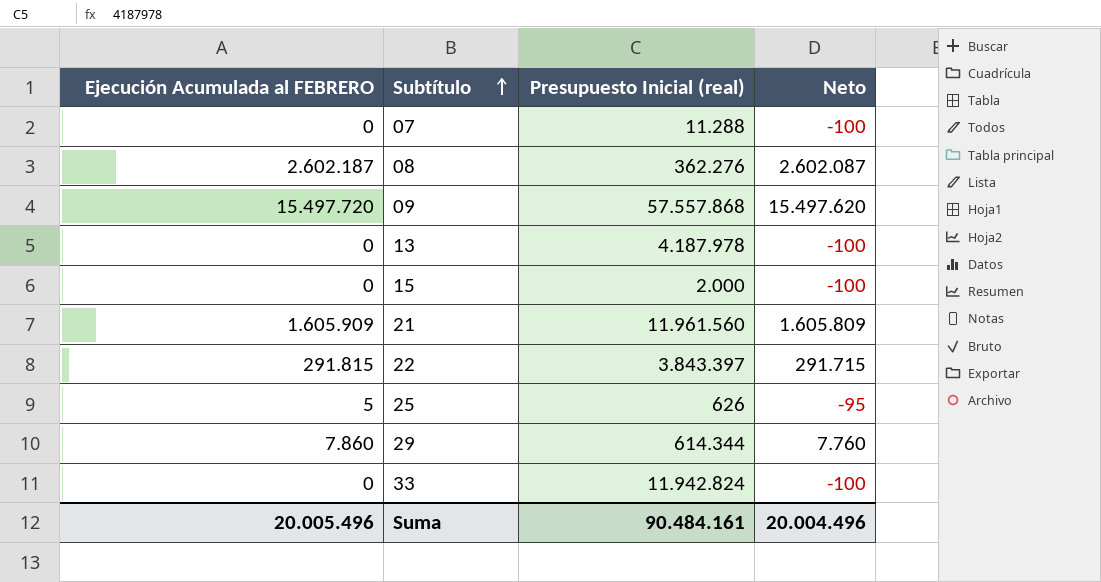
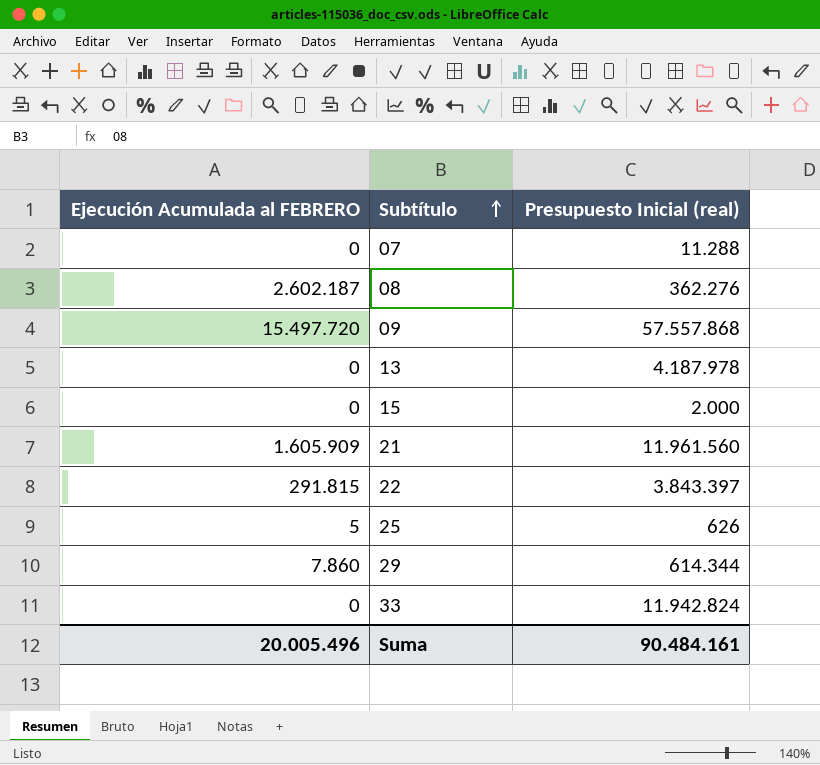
column Neto | formula: [Ejecución Acumulada al FEBRERO] - 100 -> none

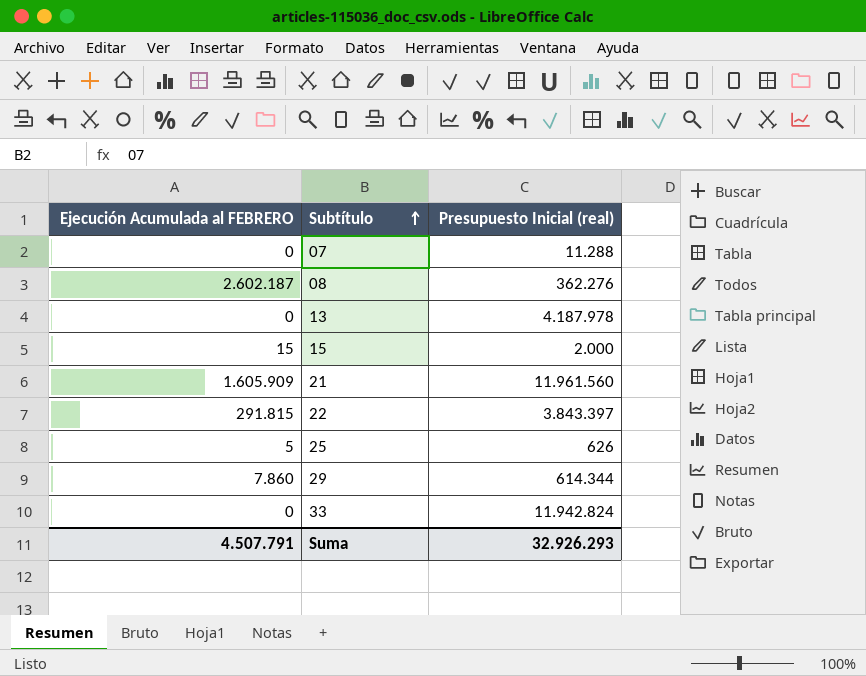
row 09: 15.497.720 | 57.557.868 -> none
15 | Ejecución Acumulada al FEBRERO: 0 -> 15
Suma | Ejecución Acumulada al FEBRERO: 20.005.496 -> 4.507.791
Suma | Presupuesto Inicial (real): 90.484.161 -> 32.926.293

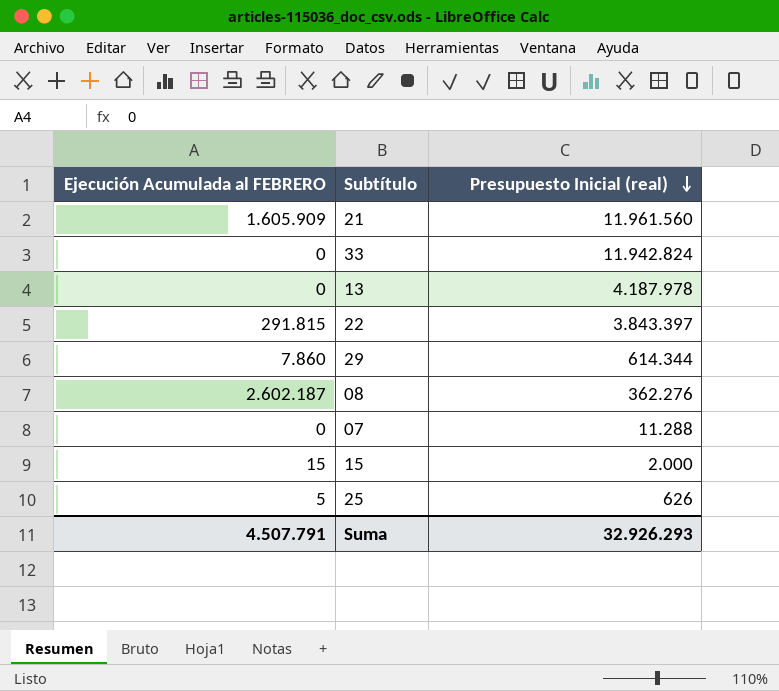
row order: Subtítulo ascending -> Presupuesto Inicial (real) descending

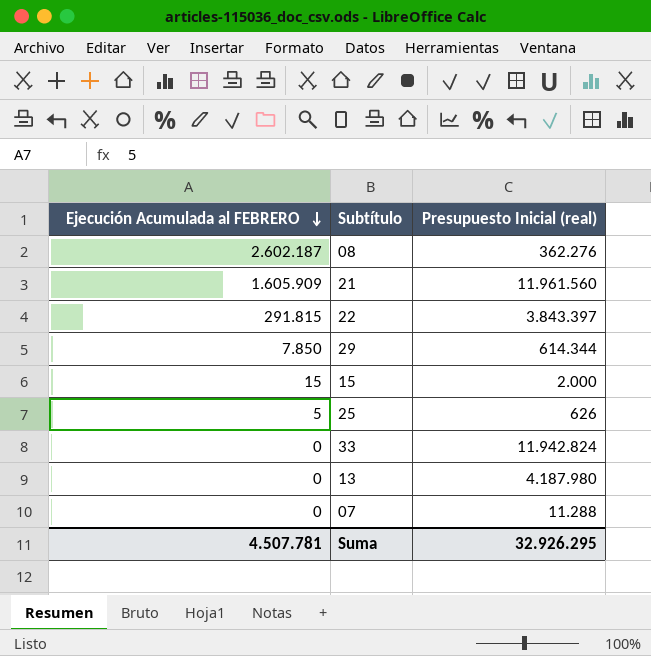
row order: Presupuesto Inicial (real) descending -> Ejecución Acumulada al FEBRERO descending
29 | Ejecución Acumulada al FEBRERO: 7.860 -> 7.850
13 | Presupuesto Inicial (real): 4.187.978 -> 4.187.980
Suma | Ejecución Acumulada al FEBRERO: 4.507.791 -> 4.507.781
Suma | Presupuesto Inicial (real): 32.926.293 -> 32.926.295

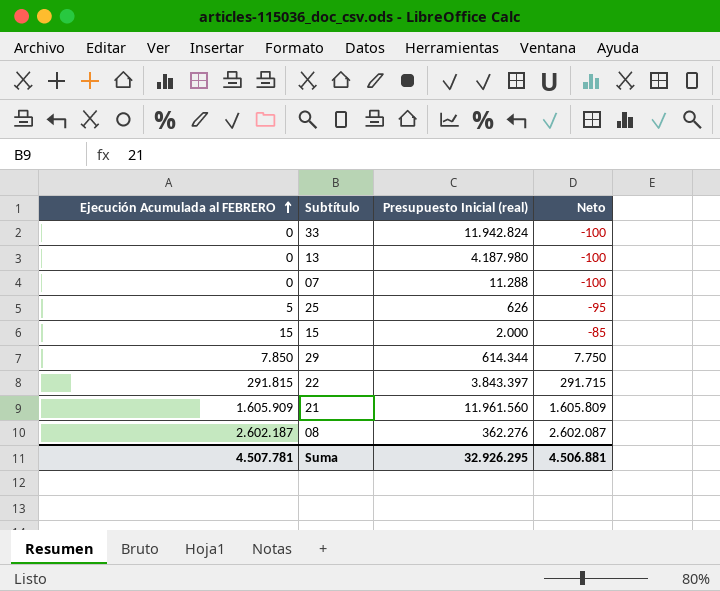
row order: Ejecución Acumulada al FEBRERO descending -> Ejecución Acumulada al FEBRERO ascending
column Neto | formula: none -> [Ejecución Acumulada al FEBRERO] - 100

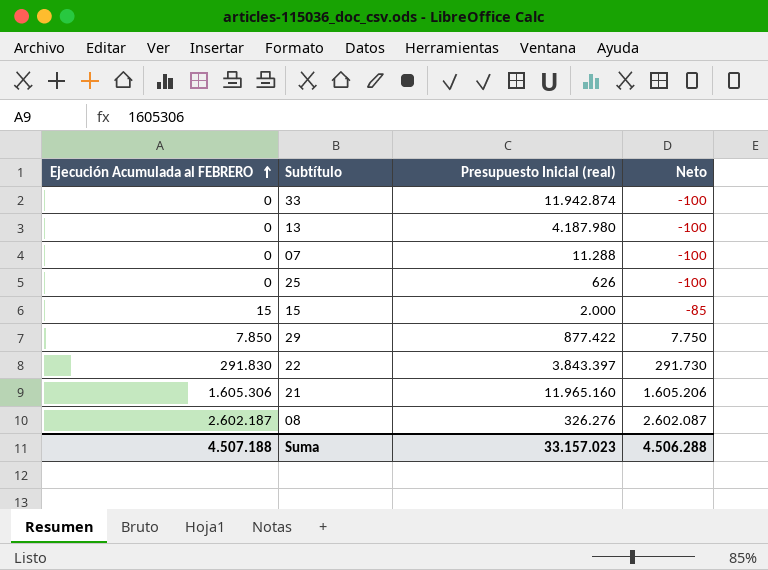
33 | Presupuesto Inicial (real): 11.942.824 -> 11.942.874
25 | Ejecución Acumulada al FEBRERO: 5 -> 0
25 | Neto: -95 -> -100
29 | Presupuesto Inicial (real): 614.344 -> 877.422
22 | Ejecución Acumulada al FEBRERO: 291.815 -> 291.830
22 | Neto: 291.715 -> 291.730
21 | Ejecución Acumulada al FEBRERO: 1.605.909 -> 1.605.306
21 | Presupuesto Inicial (real): 11.961.560 -> 11.965.160
21 | Neto: 1.605.809 -> 1.605.206
08 | Presupuesto Inicial (real): 362.276 -> 326.276
Suma | Ejecución Acumulada al FEBRERO: 4.507.781 -> 4.507.188
Suma | Presupuesto Inicial (real): 32.926.295 -> 33.157.023
Suma | Neto: 4.506.881 -> 4.506.288

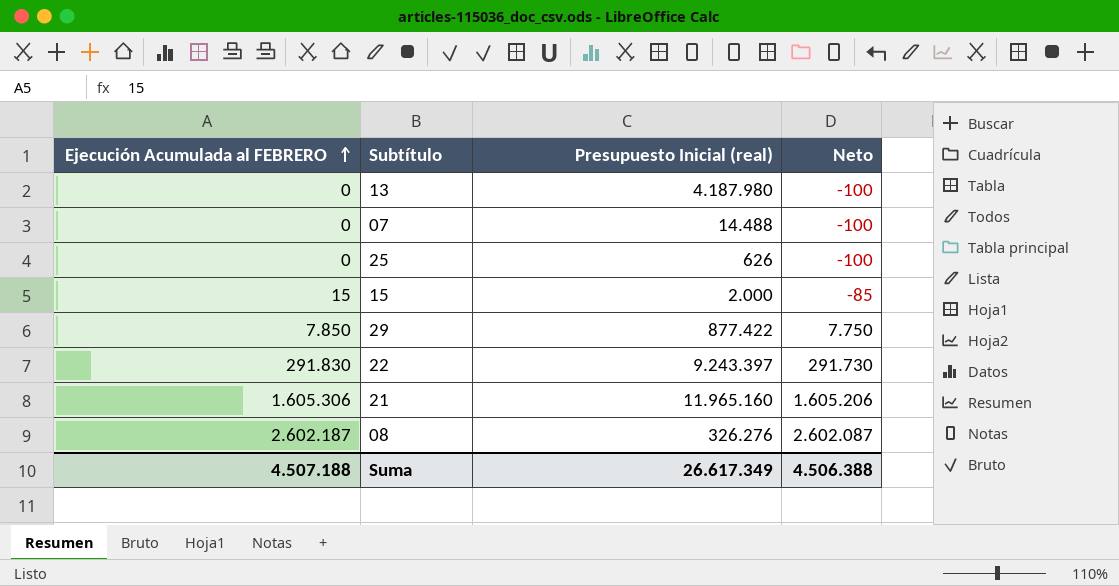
row 33: 0 | 11.942.874 | -100 -> none
07 | Presupuesto Inicial (real): 11.288 -> 14.488
22 | Presupuesto Inicial (real): 3.843.397 -> 9.243.397
Suma | Presupuesto Inicial (real): 33.157.023 -> 26.617.349
Suma | Neto: 4.506.288 -> 4.506.388

